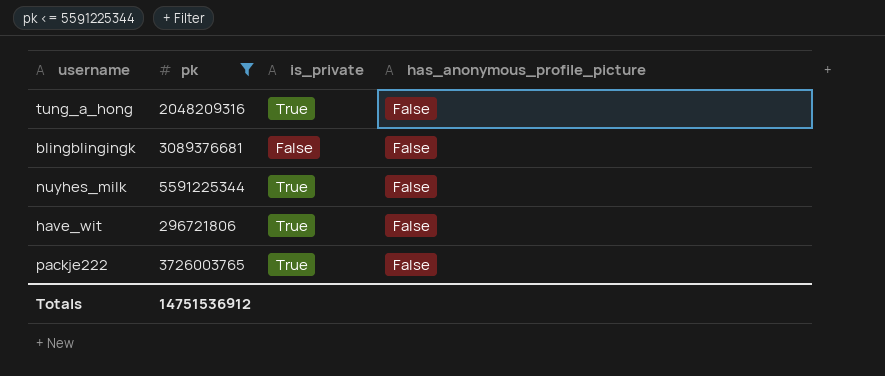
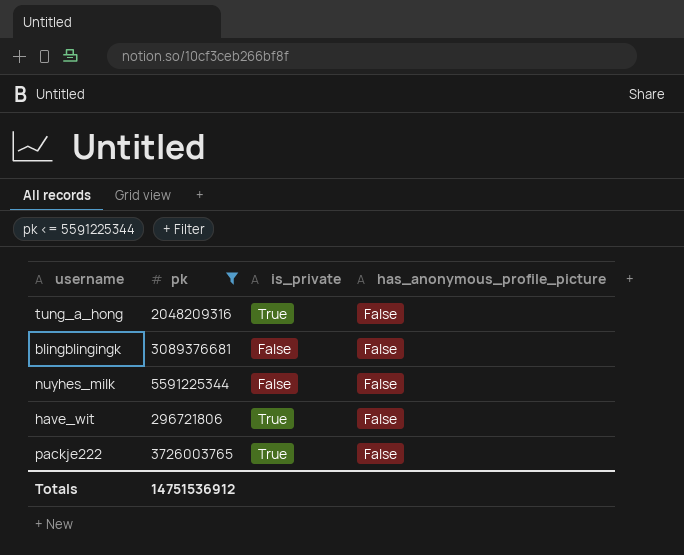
nuyhes_milk | is_private: True -> False

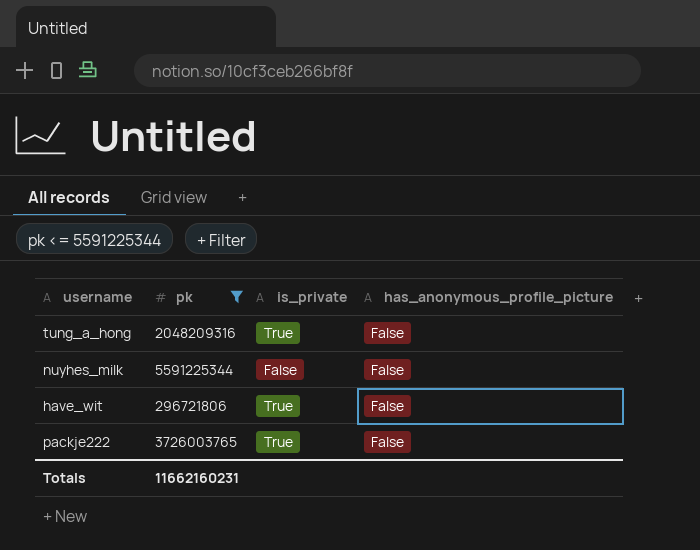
row blingblingingk: 3089376681 | False | False -> none
Totals | pk: 14751536912 -> 11662160231

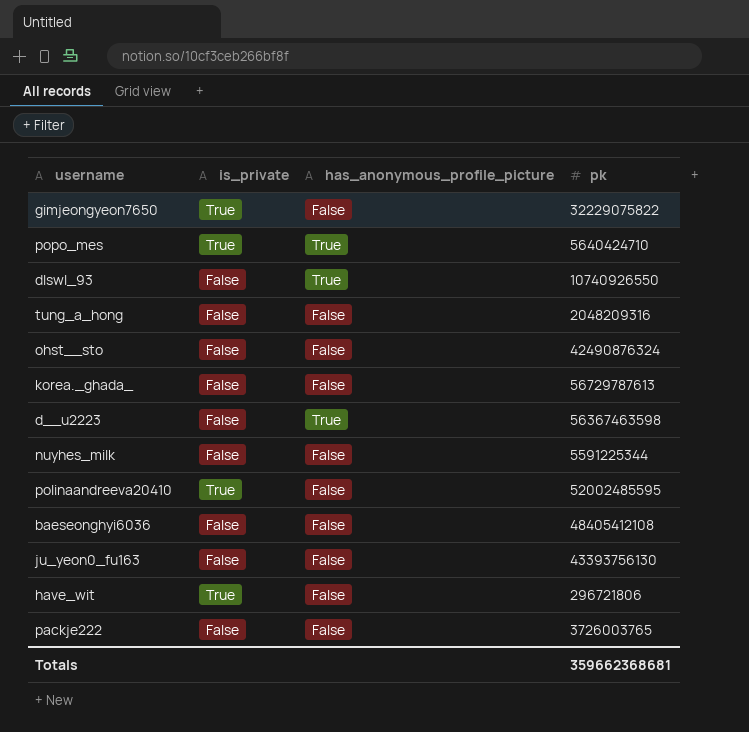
filter: pk <= 5591225344 -> none
column pk | position: 2 -> 4
tung_a_hong | is_private: True -> False
packje222 | is_private: True -> False
Totals | pk: 11662160231 -> 359662368681

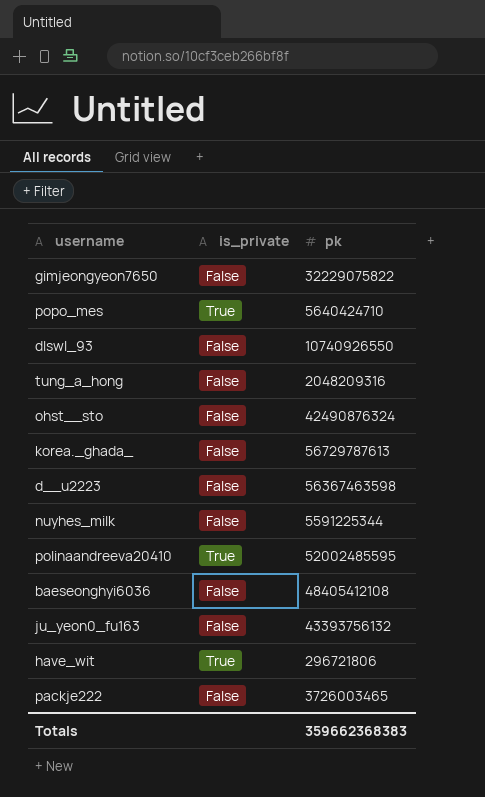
column has_anonymous_profile_picture | position: 3 -> none
gimjeongyeon7650 | is_private: True -> False
ju_yeon0_fu163 | pk: 43393756130 -> 43393756132
packje222 | pk: 3726003765 -> 3726003465
Totals | pk: 359662368681 -> 359662368383

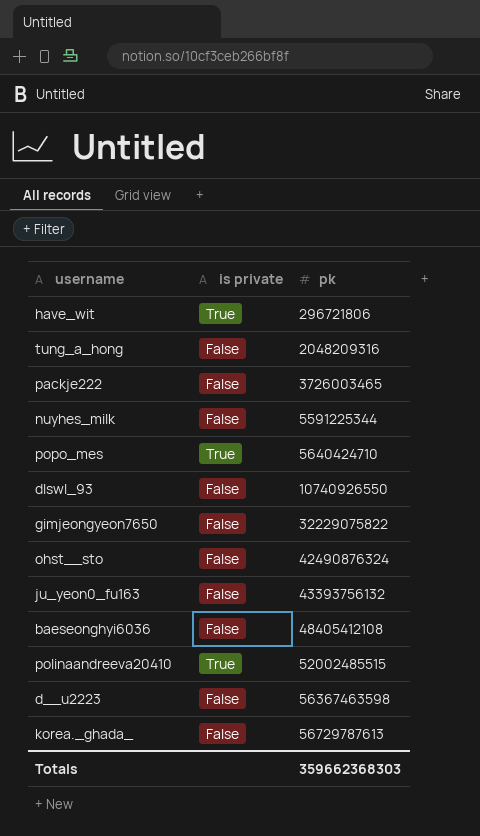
row order: none -> pk ascending
column name: is_private -> is private
polinaandreeva20410 | pk: 52002485595 -> 52002485515
Totals | pk: 359662368383 -> 359662368303

